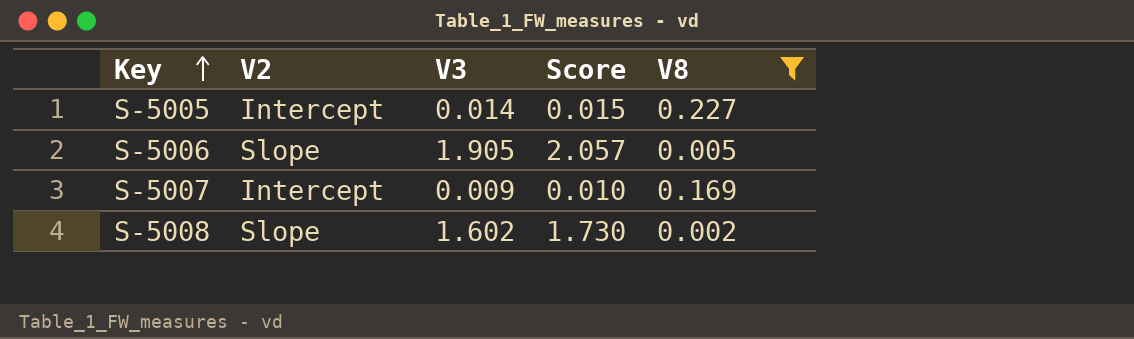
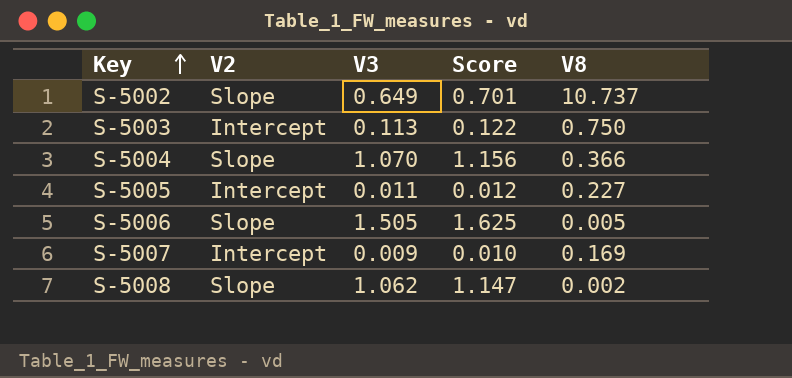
filter: V8 <= 0.227 -> none
S-5005 | V3: 0.014 -> 0.011
S-5005 | Score: 0.015 -> 0.012
S-5006 | V3: 1.905 -> 1.505
S-5006 | Score: 2.057 -> 1.625
S-5008 | V3: 1.602 -> 1.062
S-5008 | Score: 1.730 -> 1.147

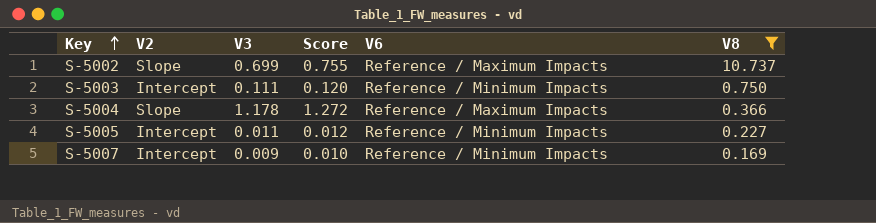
filter: none -> V8 >= 0.169
column V6 | position: none -> 5
S-5002 | V3: 0.649 -> 0.699
S-5002 | Score: 0.701 -> 0.755
S-5003 | V3: 0.113 -> 0.111
S-5003 | Score: 0.122 -> 0.120
S-5004 | V3: 1.070 -> 1.178
S-5004 | Score: 1.156 -> 1.272

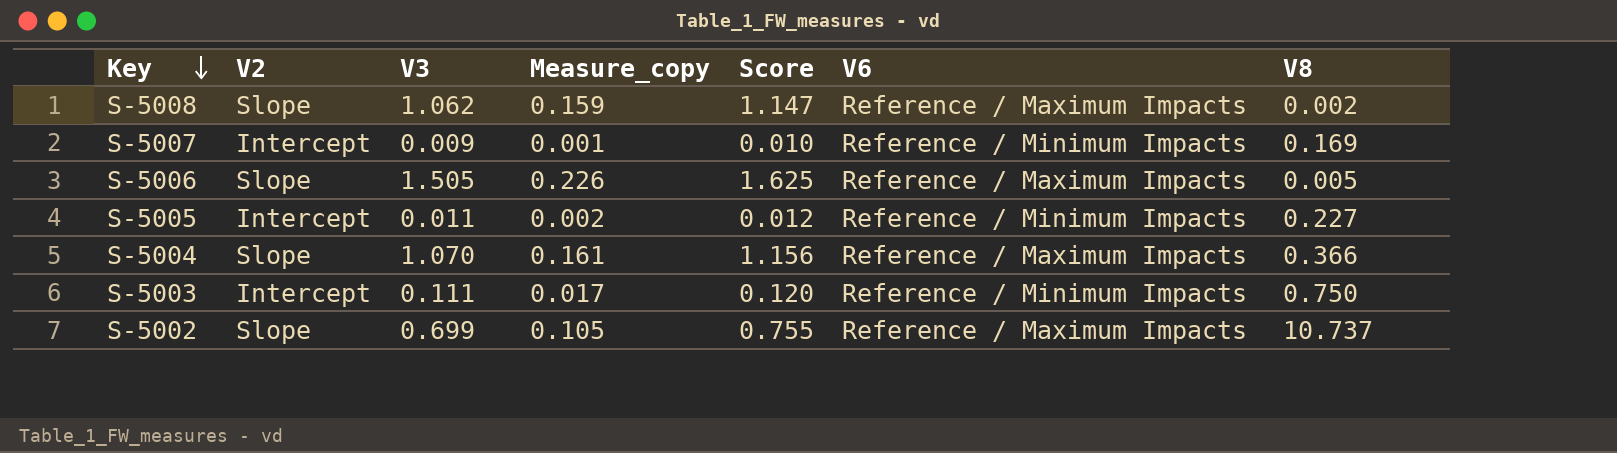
filter: V8 >= 0.169 -> none
row order: Key ascending -> Key descending
column Measure_copy | formula: none -> [V3] * 0.15
S-5004 | V3: 1.178 -> 1.070
S-5004 | Score: 1.272 -> 1.156

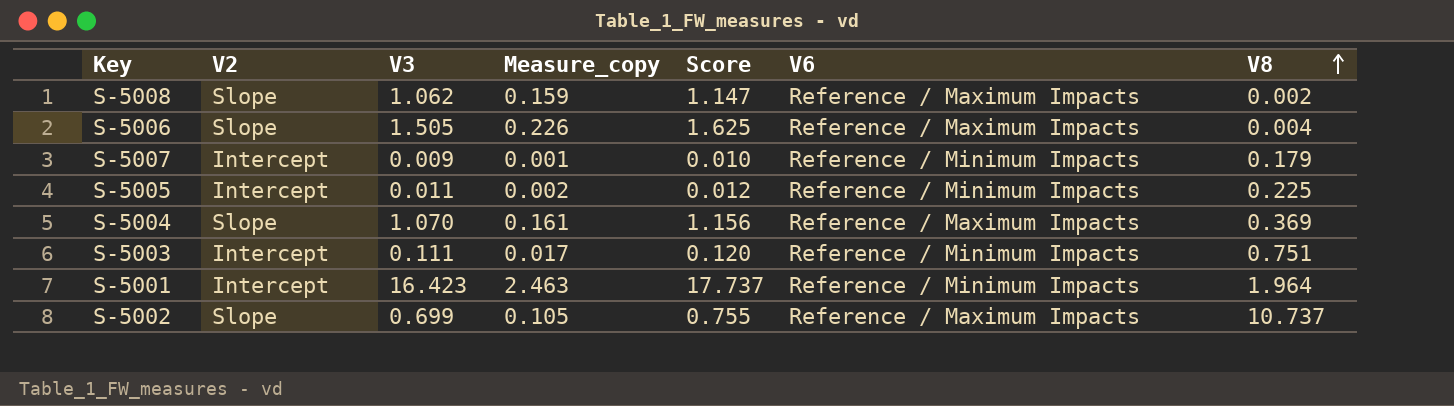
row order: Key descending -> V8 ascending
S-5006 | V8: 0.005 -> 0.004
S-5007 | V8: 0.169 -> 0.179
S-5005 | V8: 0.227 -> 0.225
S-5004 | V8: 0.366 -> 0.369
S-5003 | V8: 0.750 -> 0.751
row S-5001: none -> Intercept | 16.423 | 2.463 | 17.737 | Reference / Minimum Impacts | 1.964

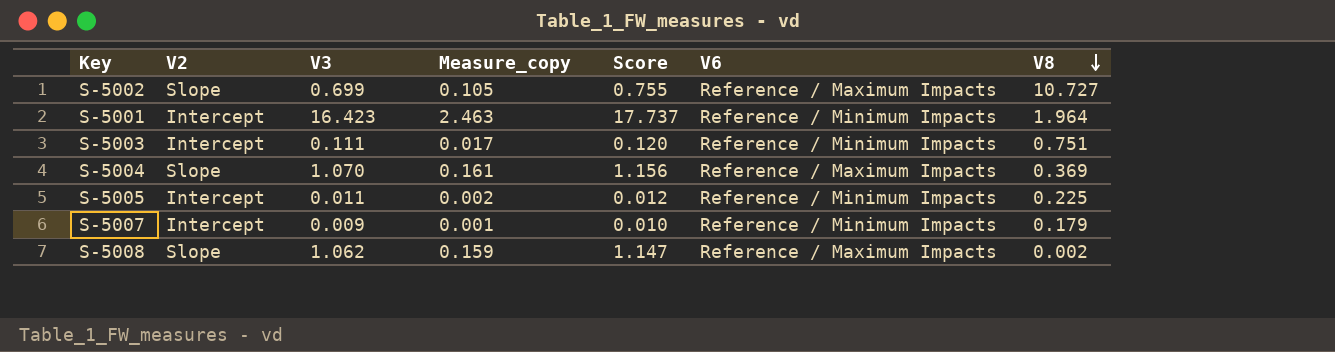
row order: V8 ascending -> V8 descending
row S-5006: Slope | 1.505 | 0.226 | 1.625 | Reference / Maximum Impacts | 0.004 -> none
S-5002 | V8: 10.737 -> 10.727

